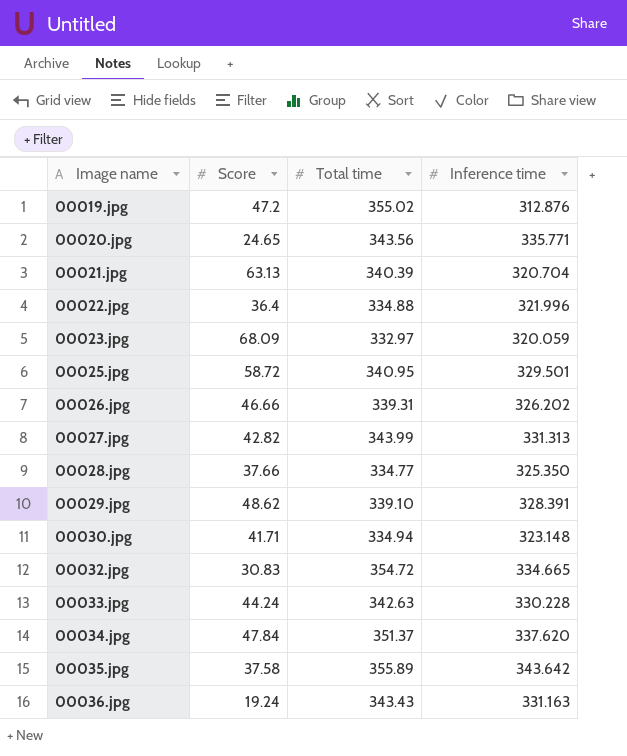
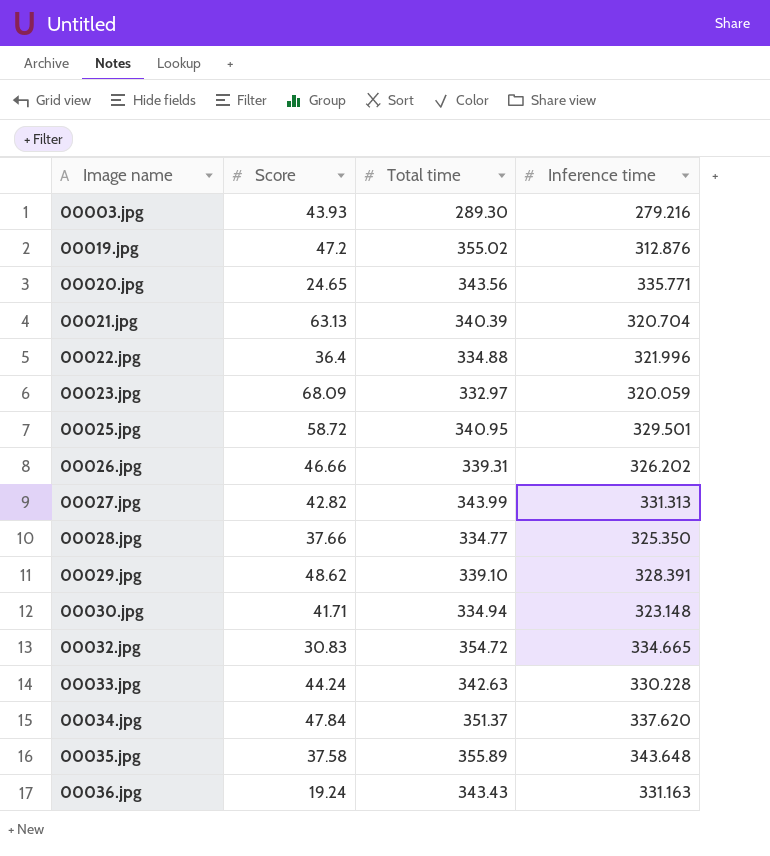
row 00003.jpg: none -> 43.93 | 289.30 | 279.216
00035.jpg | Inference time: 343.642 -> 343.648

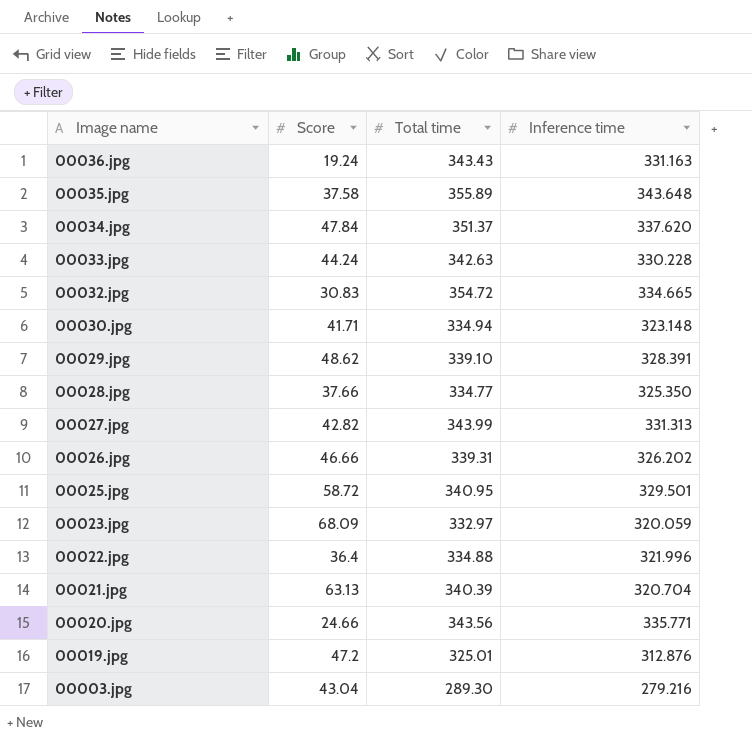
row order: Image name ascending -> Image name descending
00020.jpg | Score: 24.65 -> 24.66
00019.jpg | Total time: 355.02 -> 325.01
00003.jpg | Score: 43.93 -> 43.04

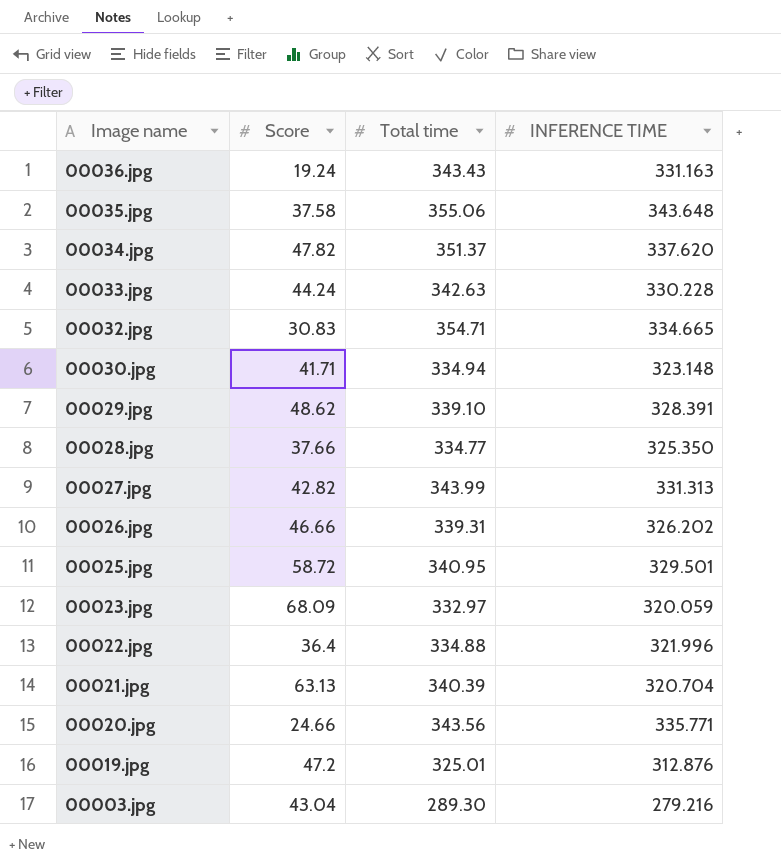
column name: Inference time -> INFERENCE TIME
00035.jpg | Total time: 355.89 -> 355.06
00034.jpg | Score: 47.84 -> 47.82
00032.jpg | Total time: 354.72 -> 354.71

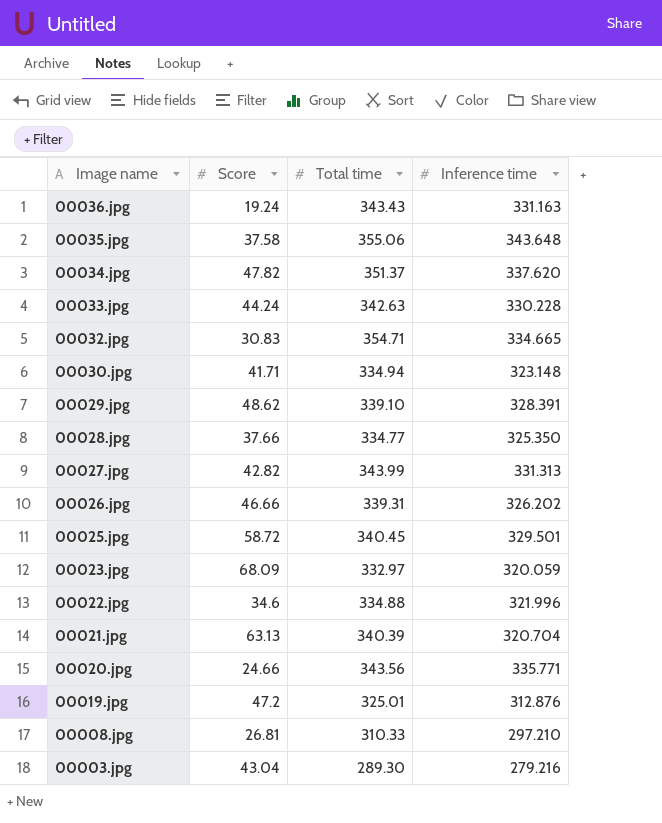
column name: INFERENCE TIME -> Inference time
00025.jpg | Total time: 340.95 -> 340.45
00022.jpg | Score: 36.4 -> 34.6
row 00008.jpg: none -> 26.81 | 310.33 | 297.210

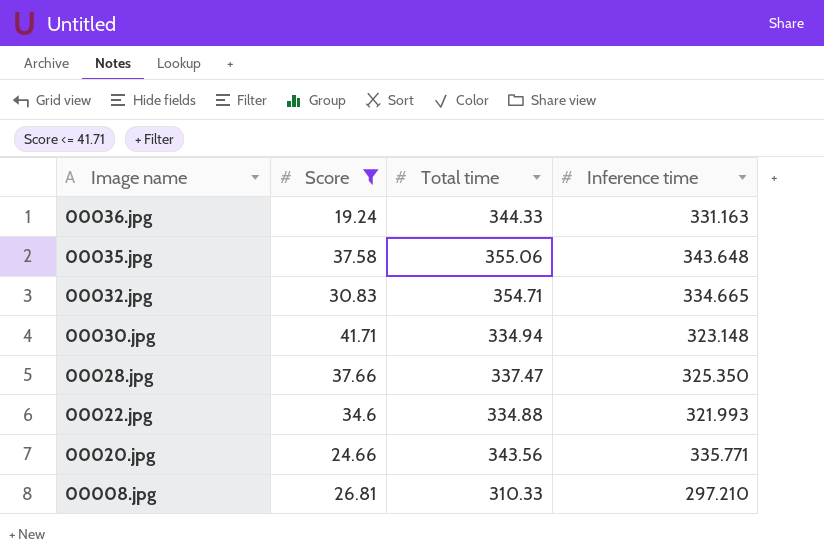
filter: none -> Score <= 41.71
00036.jpg | Total time: 343.43 -> 344.33
00028.jpg | Total time: 334.77 -> 337.47
00022.jpg | Inference time: 321.996 -> 321.993

